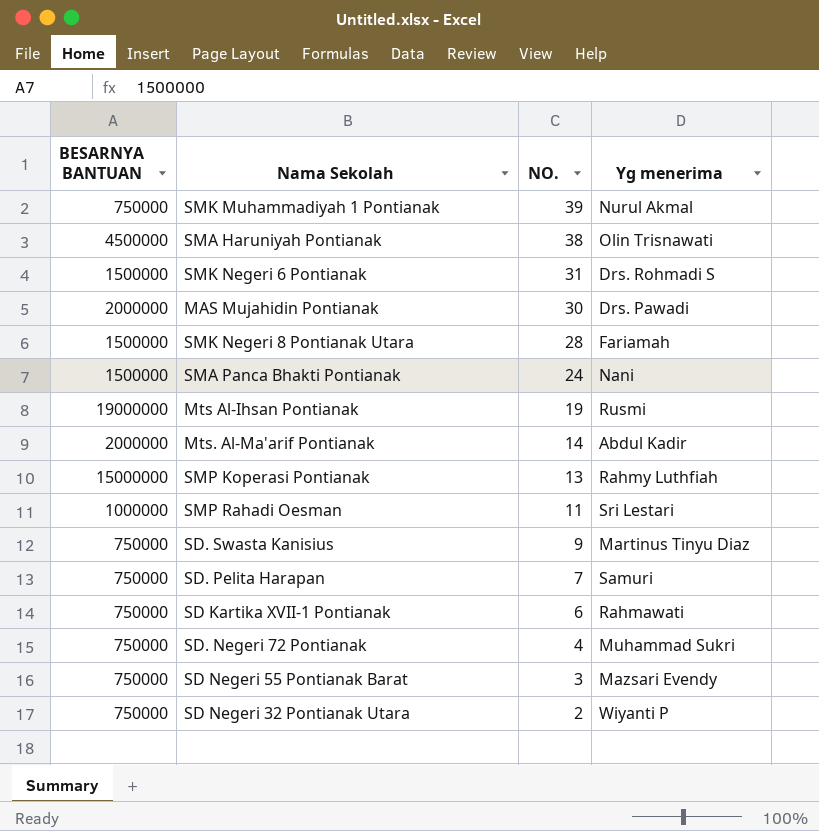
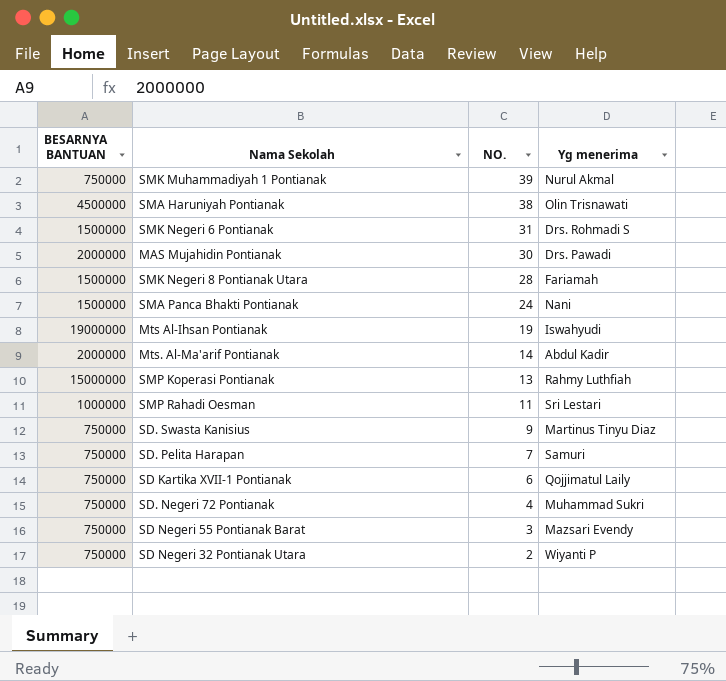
Mts Al-Ihsan Pontianak | Yg menerima: Rusmi -> Iswahyudi
SD Kartika XVII-1 Pontianak | Yg menerima: Rahmawati -> Qojjimatul Laily

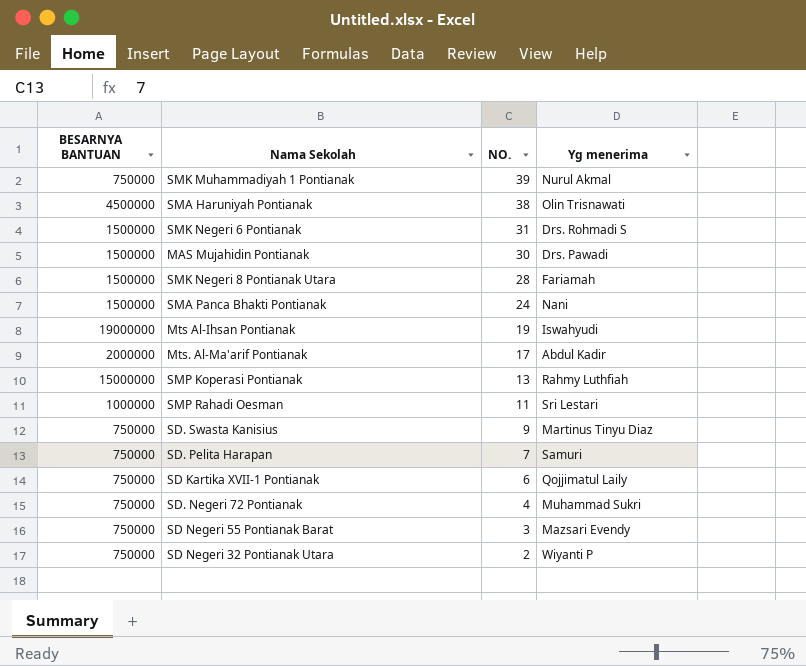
MAS Mujahidin Pontianak | BESARNYA BANTUAN: 2000000 -> 1500000
Mts. Al-Ma'arif Pontianak | NO.: 14 -> 17

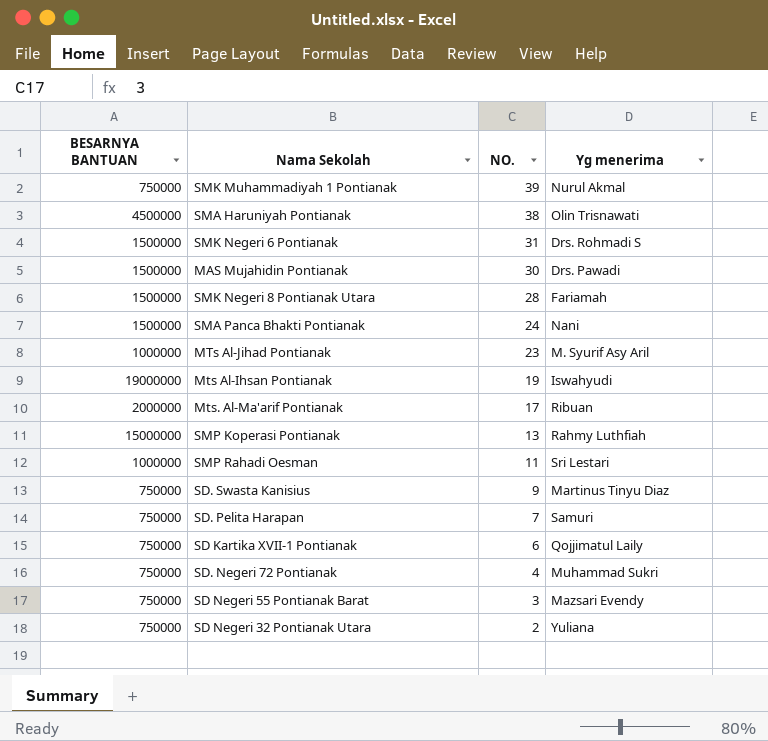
row MTs Al-Jihad Pontianak: none -> 1000000 | 23 | M. Syurif Asy Aril
Mts. Al-Ma'arif Pontianak | Yg menerima: Abdul Kadir -> Ribuan
SD Negeri 32 Pontianak Utara | Yg menerima: Wiyanti P -> Yuliana

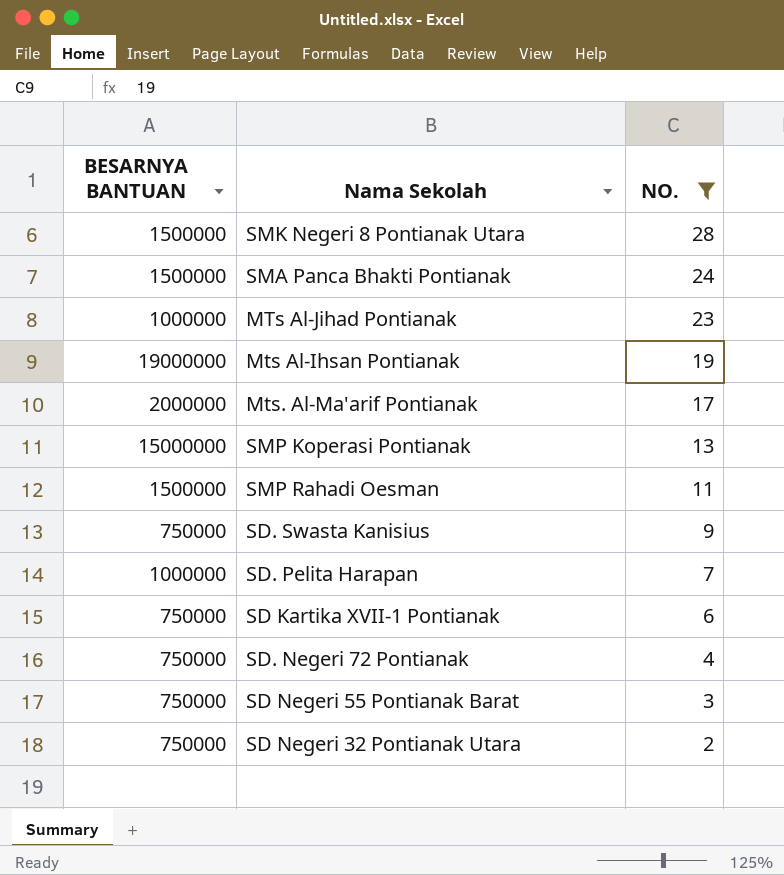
filter: none -> NO. <= 28
column Yg menerima | position: 4 -> none
SMP Rahadi Oesman | BESARNYA BANTUAN: 1000000 -> 1500000
SD. Pelita Harapan | BESARNYA BANTUAN: 750000 -> 1000000

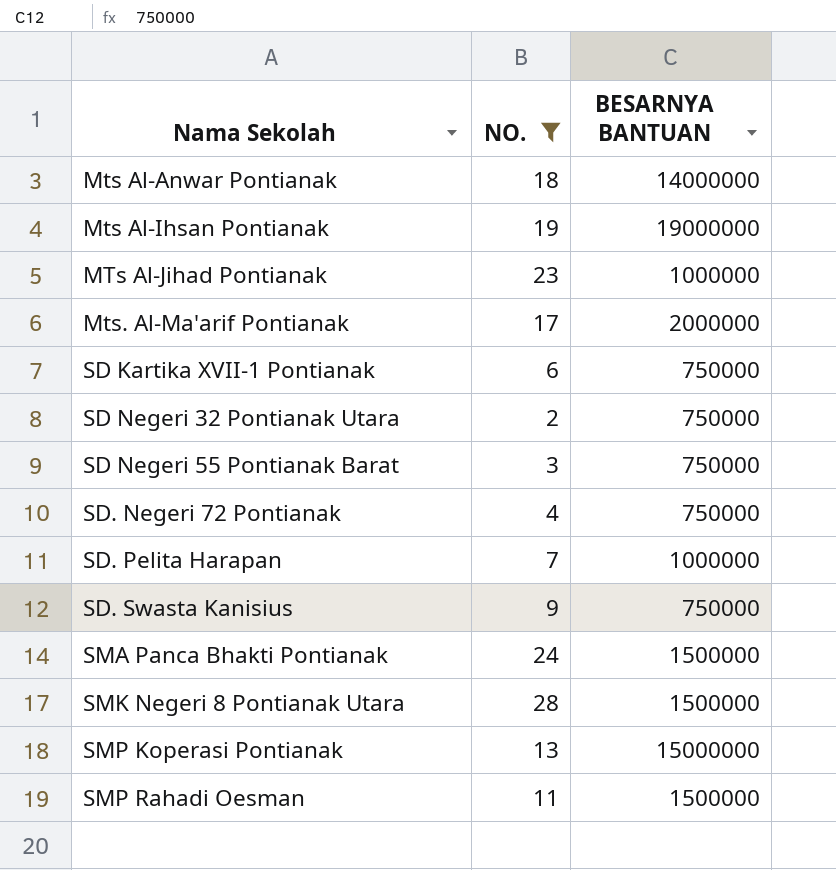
row order: NO. descending -> Nama Sekolah ascending
column BESARNYA BANTUAN | position: 1 -> 3
row Mts Al-Anwar Pontianak: none -> 18 | 14000000

